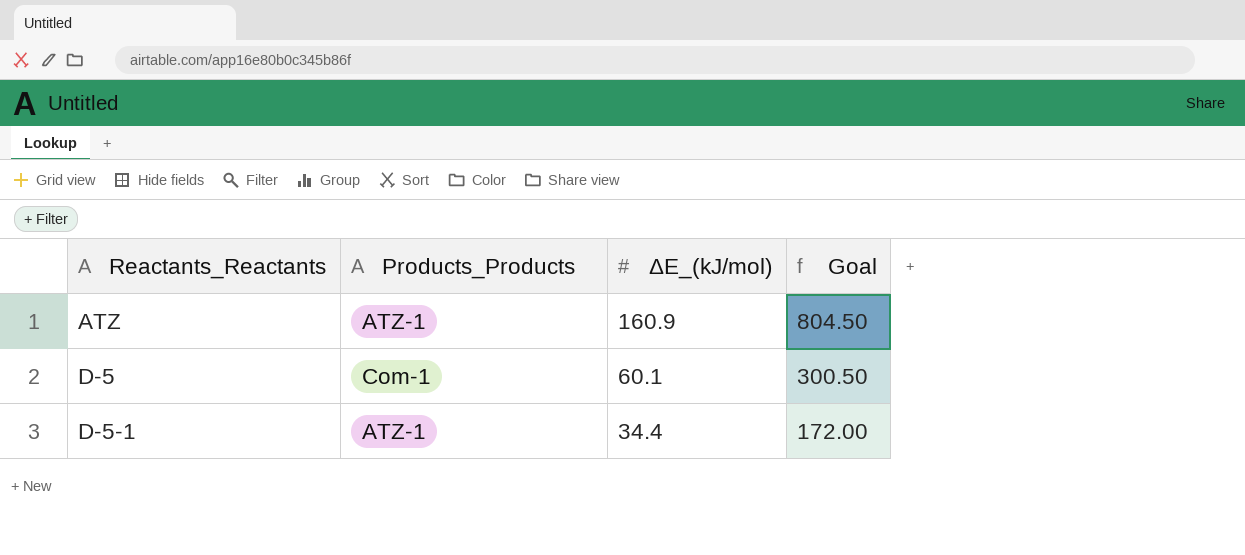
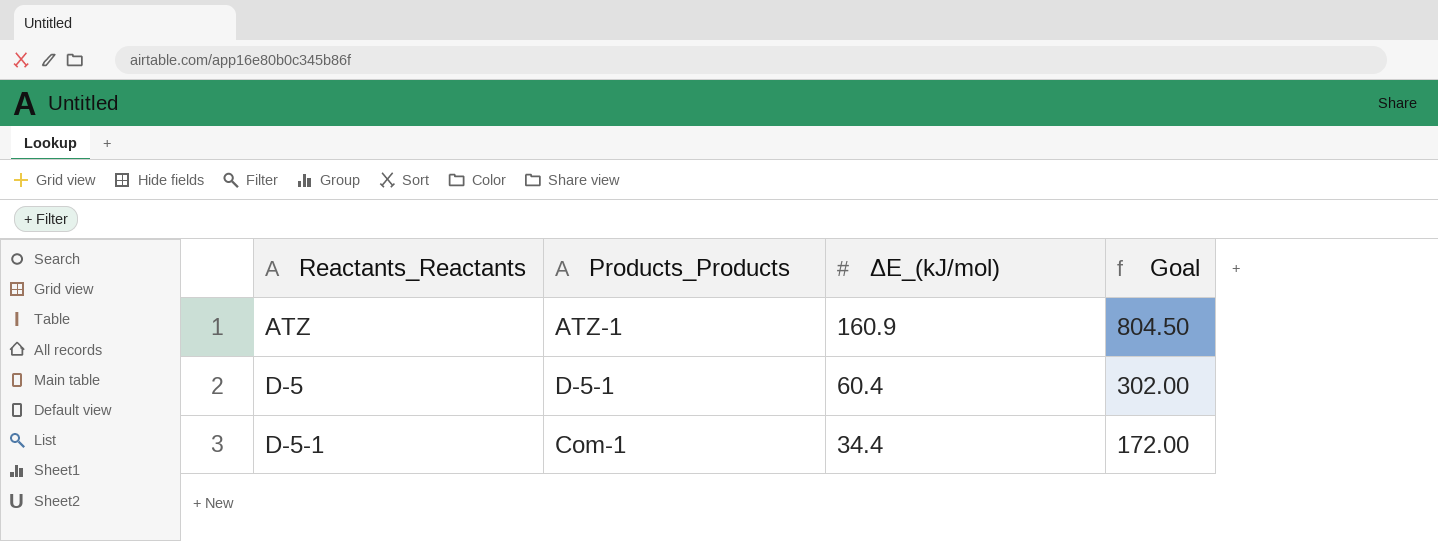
D-5 | Products_Products: Com-1 -> D-5-1
D-5 | ΔE_(kJ/mol): 60.1 -> 60.4
D-5 | Goal: 300.50 -> 302.00
D-5-1 | Products_Products: ATZ-1 -> Com-1

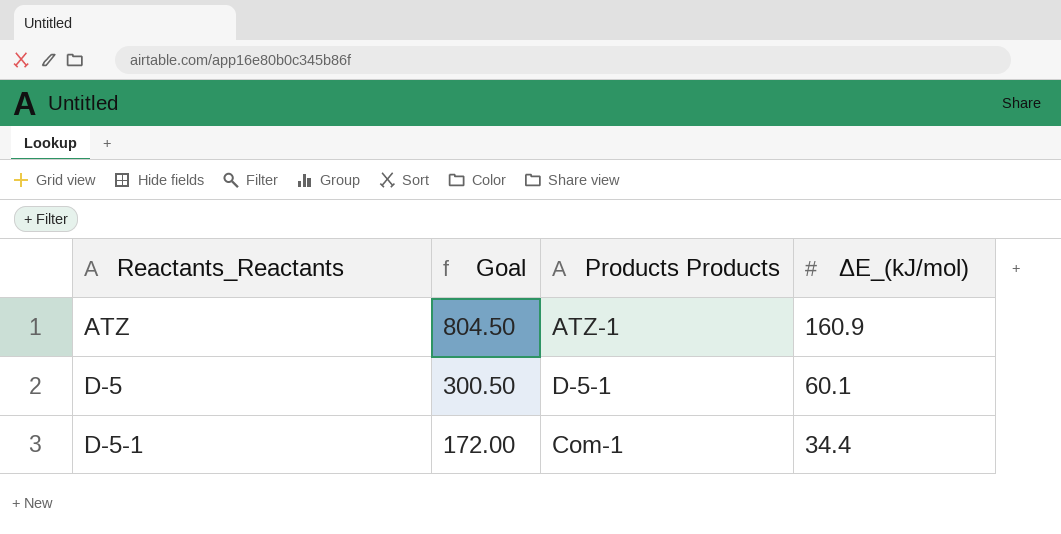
column Goal | position: 4 -> 2
column name: Products_Products -> Products Products
D-5 | Goal: 302.00 -> 300.50
D-5 | ΔE_(kJ/mol): 60.4 -> 60.1

